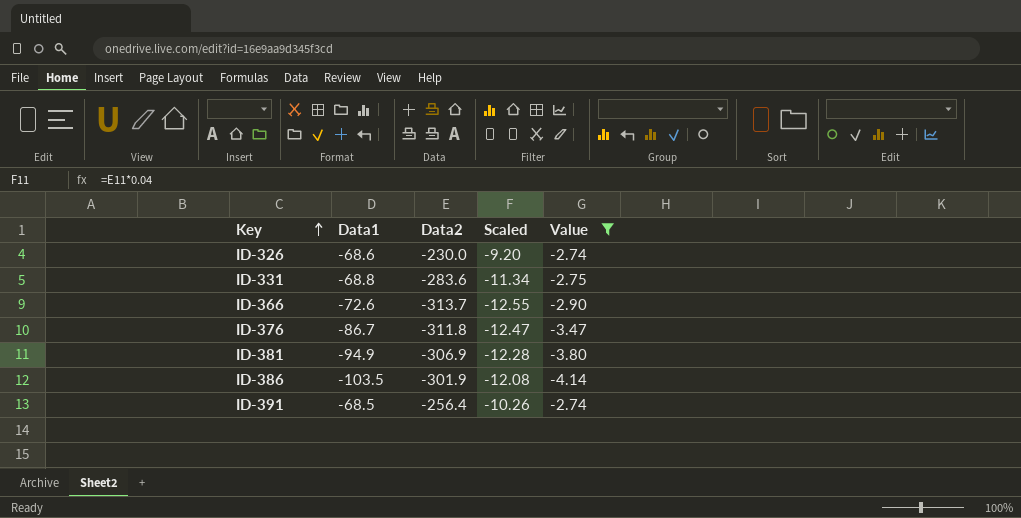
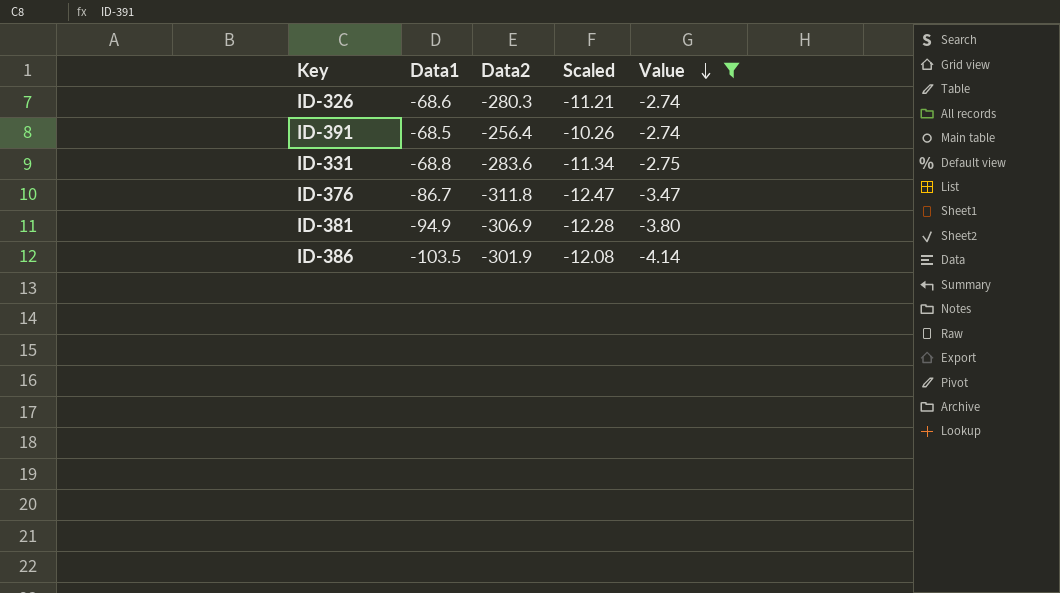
row order: Key ascending -> Value descending
row ID-366: -72.6 | -313.7 | -12.55 | -2.90 -> none
ID-326 | Data2: -230.0 -> -280.3
ID-326 | Scaled: -9.20 -> -11.21

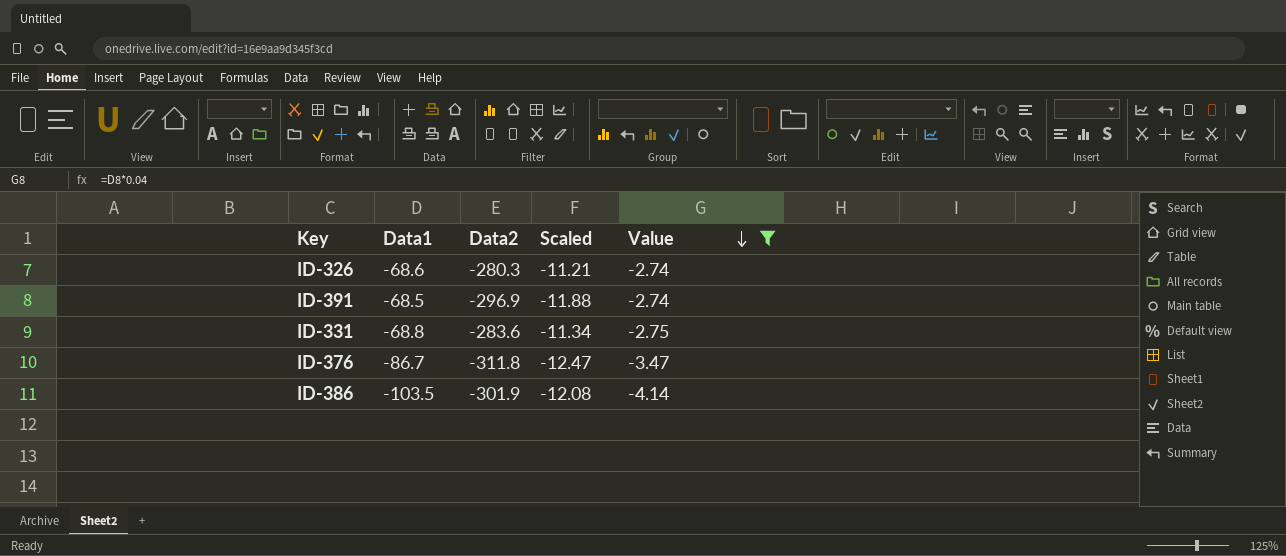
row ID-381: -94.9 | -306.9 | -12.28 | -3.80 -> none
ID-391 | Data2: -256.4 -> -296.9
ID-391 | Scaled: -10.26 -> -11.88

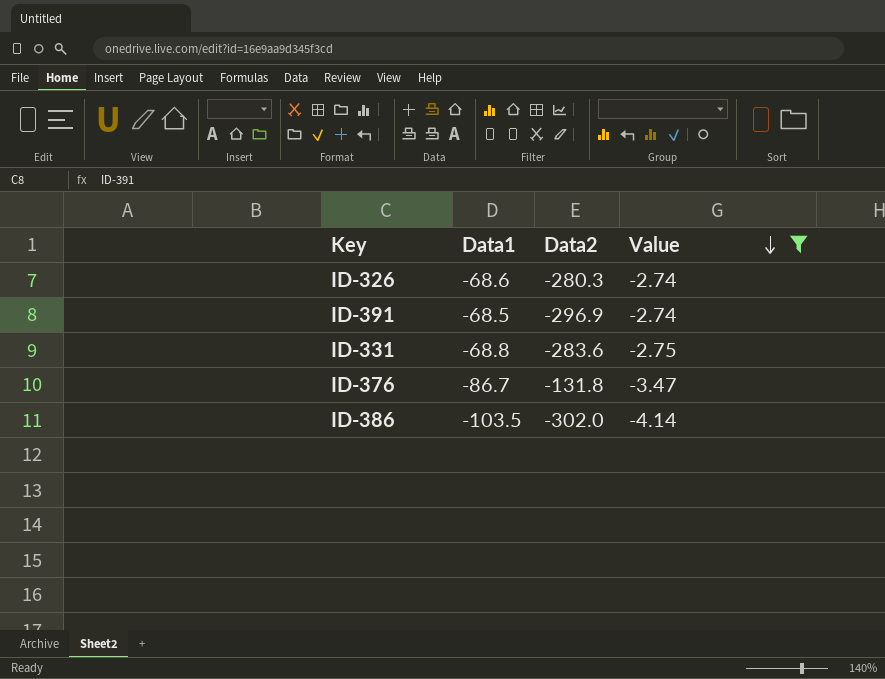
column Scaled | formula: [Data2] * 0.04 -> none
ID-376 | Data2: -311.8 -> -131.8
ID-386 | Data2: -301.9 -> -302.0

